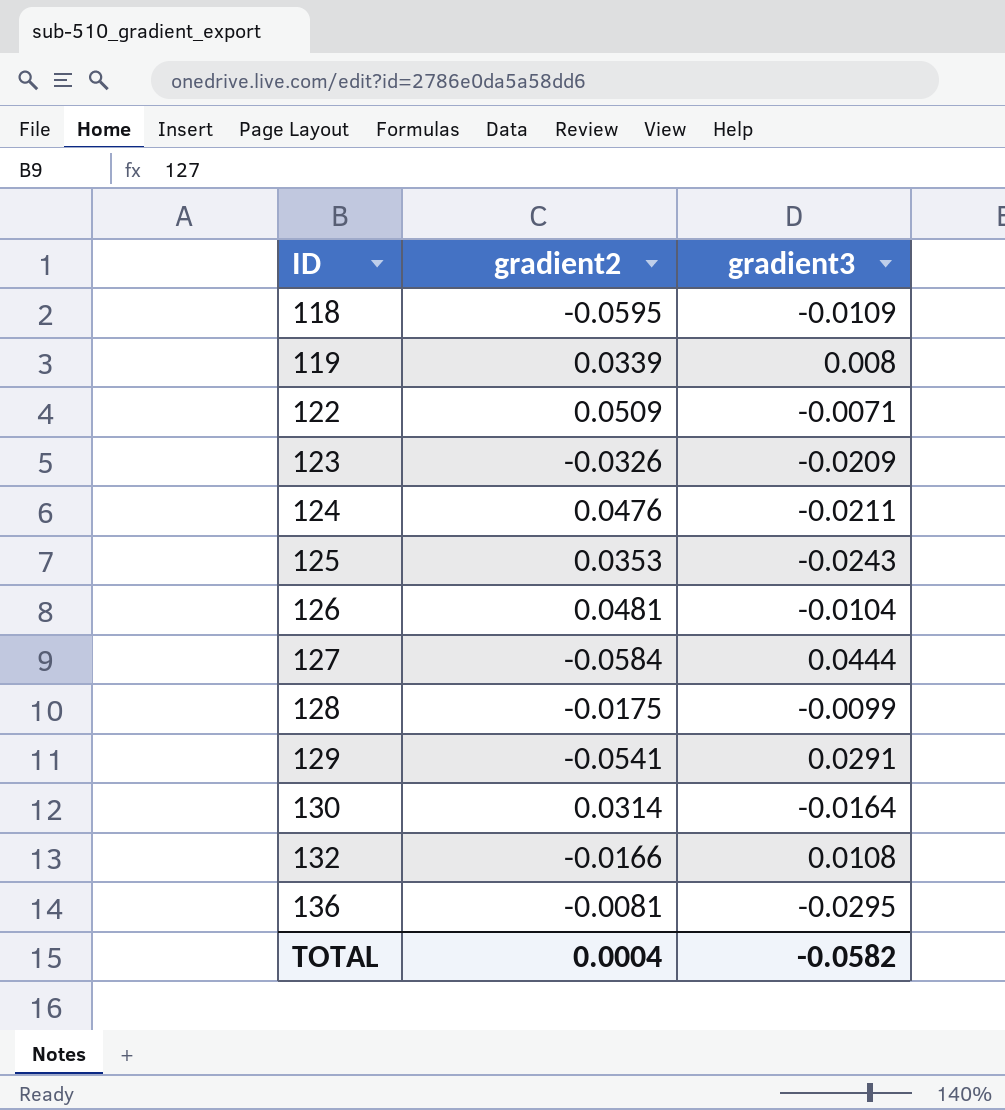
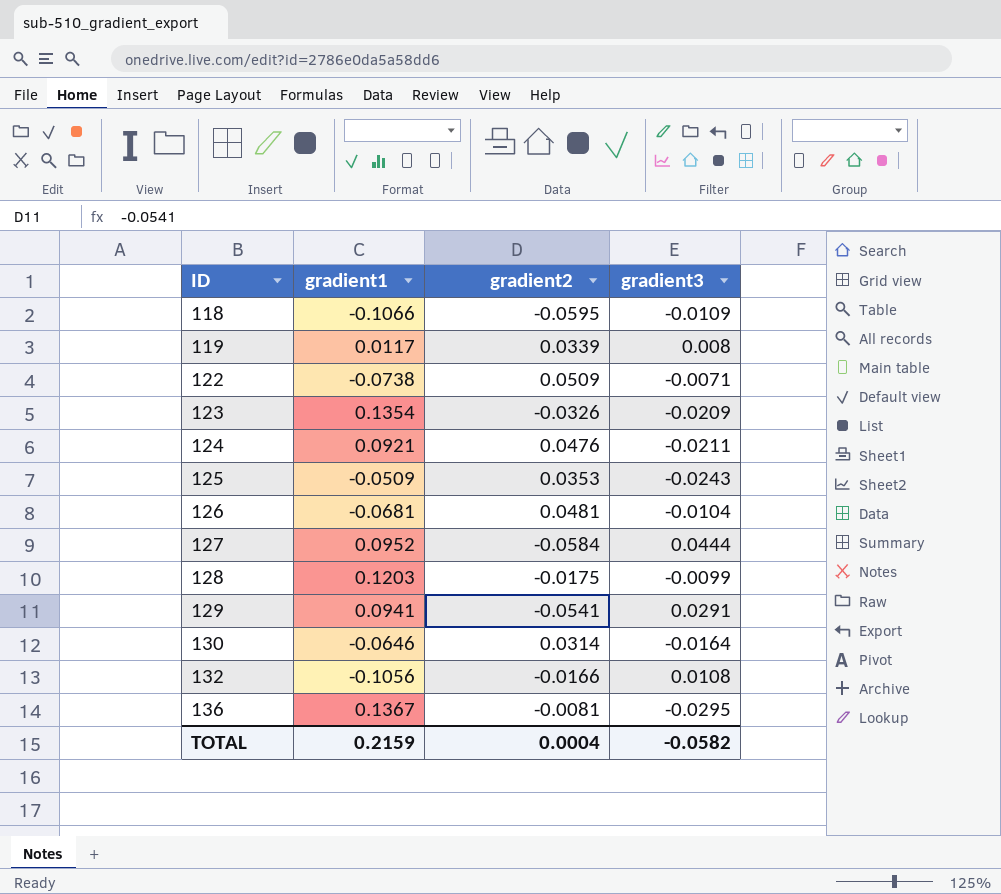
column gradient1 | position: none -> 2

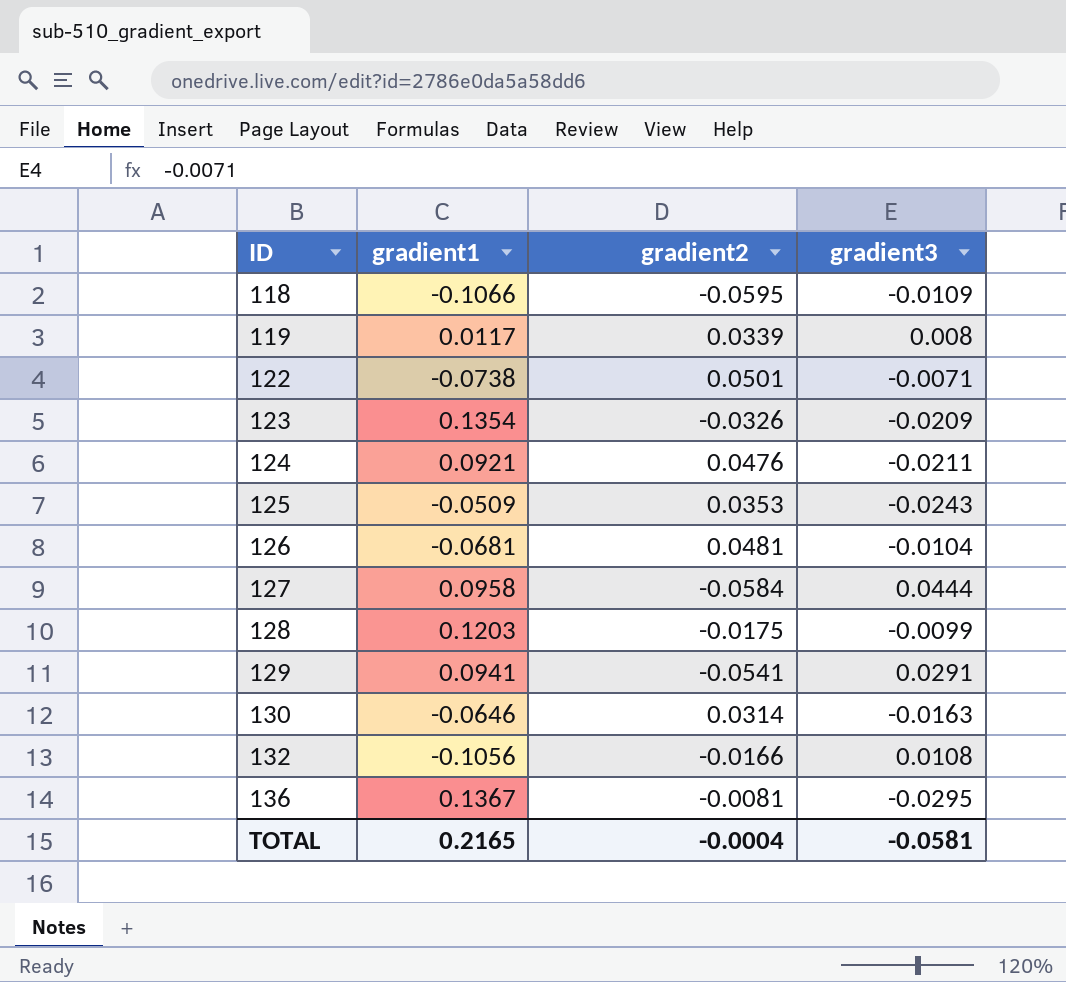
122 | gradient2: 0.0509 -> 0.0501
127 | gradient1: 0.0952 -> 0.0958
130 | gradient3: -0.0164 -> -0.0163
TOTAL | gradient1: 0.2159 -> 0.2165
TOTAL | gradient2: 0.0004 -> -0.0004
TOTAL | gradient3: -0.0582 -> -0.0581

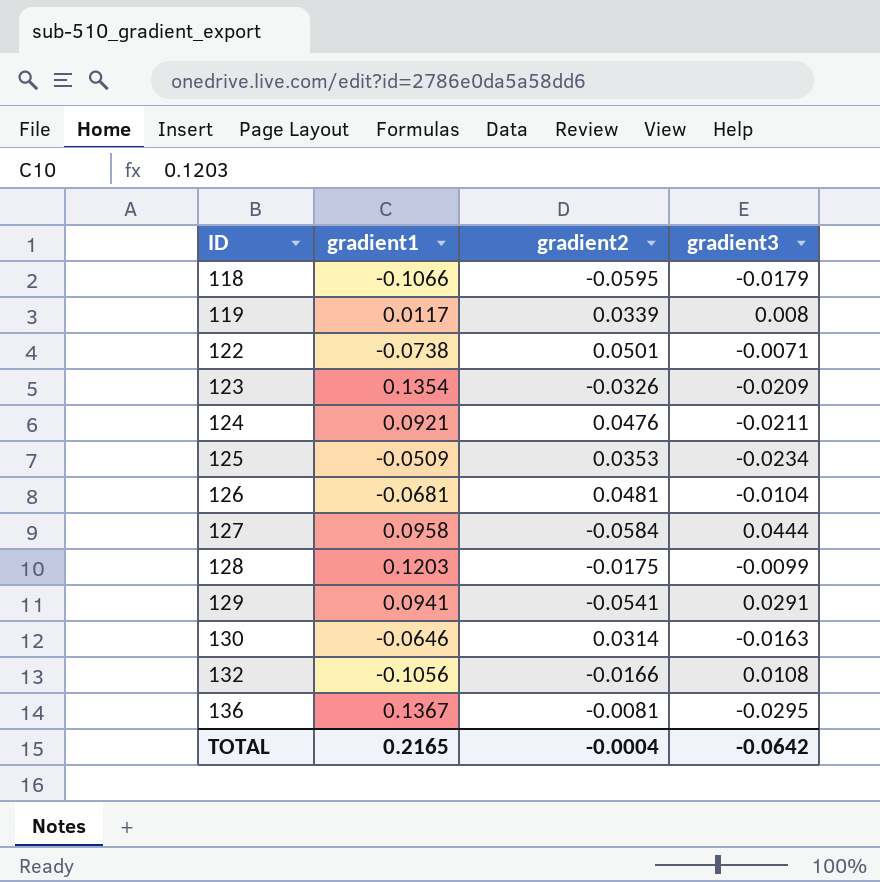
118 | gradient3: -0.0109 -> -0.0179
125 | gradient3: -0.0243 -> -0.0234
TOTAL | gradient3: -0.0581 -> -0.0642

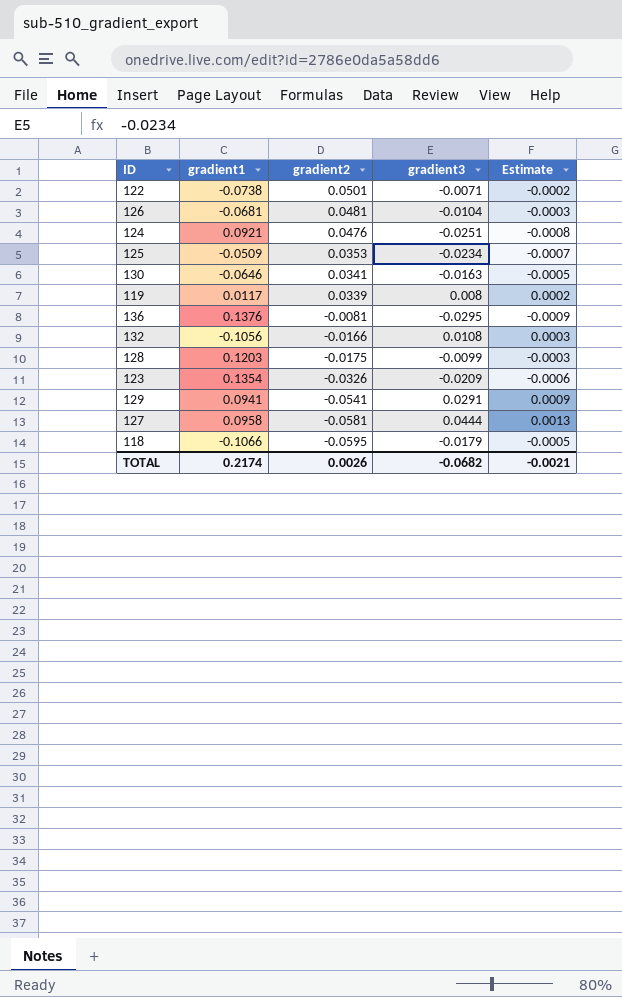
row order: ID ascending -> gradient2 descending
column Estimate | formula: none -> [gradient3] * 0.03
124 | gradient3: -0.0211 -> -0.0251
130 | gradient2: 0.0314 -> 0.0341
136 | gradient1: 0.1367 -> 0.1376
127 | gradient2: -0.0584 -> -0.0581
TOTAL | gradient1: 0.2165 -> 0.2174
TOTAL | gradient2: -0.0004 -> 0.0026
TOTAL | gradient3: -0.0642 -> -0.0682

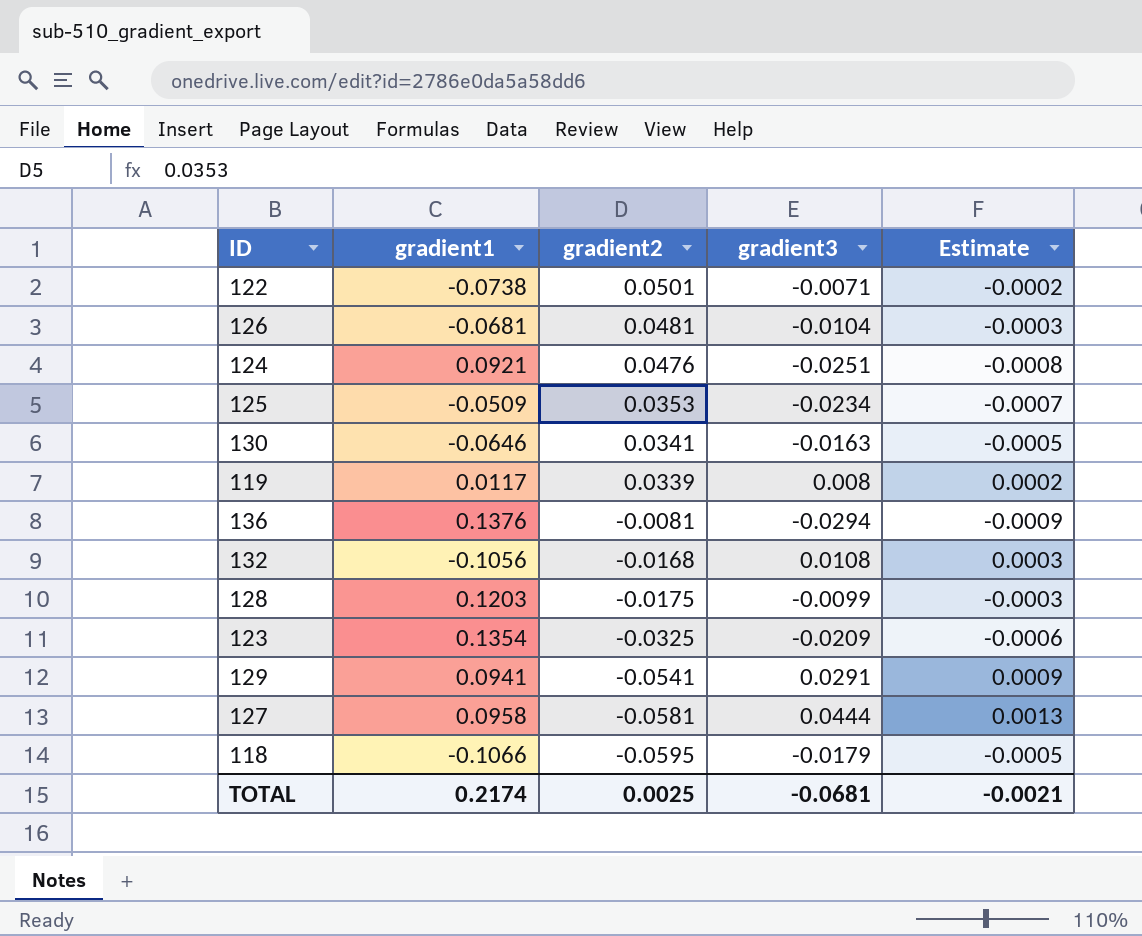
136 | gradient3: -0.0295 -> -0.0294
132 | gradient2: -0.0166 -> -0.0168
123 | gradient2: -0.0326 -> -0.0325
TOTAL | gradient2: 0.0026 -> 0.0025
TOTAL | gradient3: -0.0682 -> -0.0681

